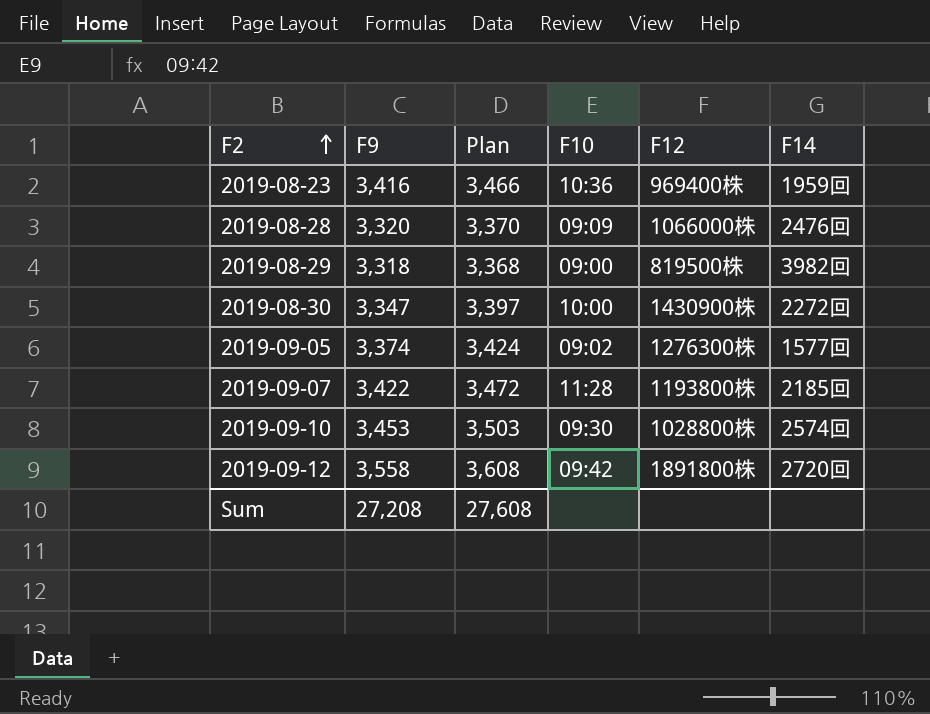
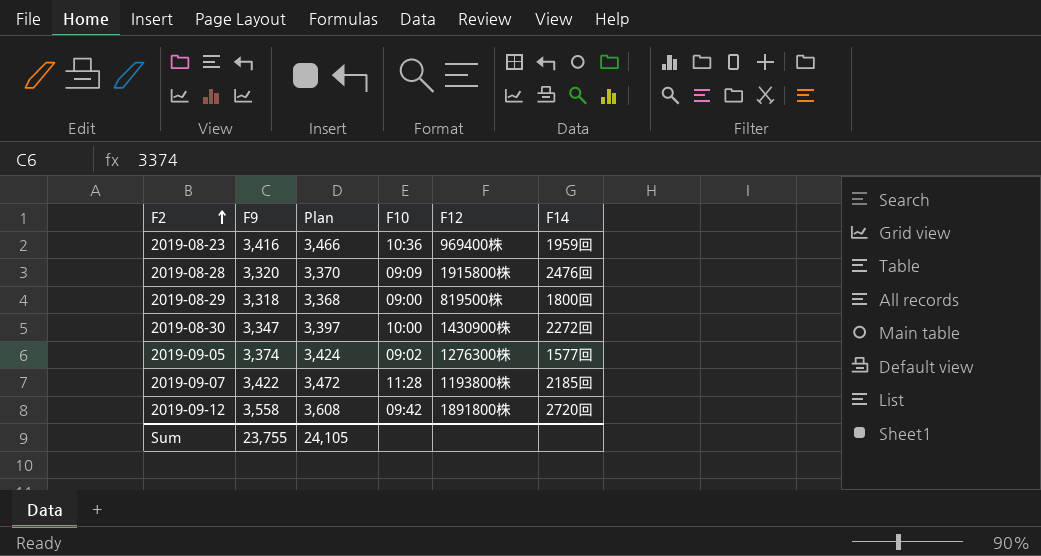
row 2019-09-10: 3,453 | 3,503 | 09:30 | 1028800株 | 2574回 -> none
2019-08-28 | F12: 1066000株 -> 1915800株
2019-08-29 | F14: 3982回 -> 1800回
Sum | F9: 27,208 -> 23,755
Sum | Plan: 27,608 -> 24,105

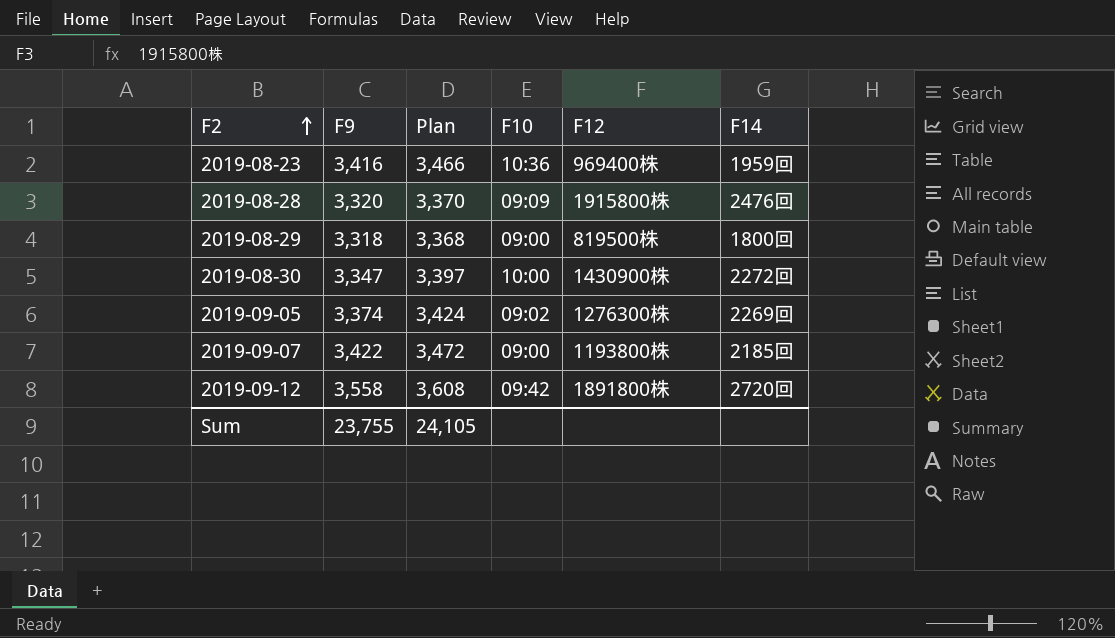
2019-09-05 | F14: 1577回 -> 2269回
2019-09-07 | F10: 11:28 -> 09:00

